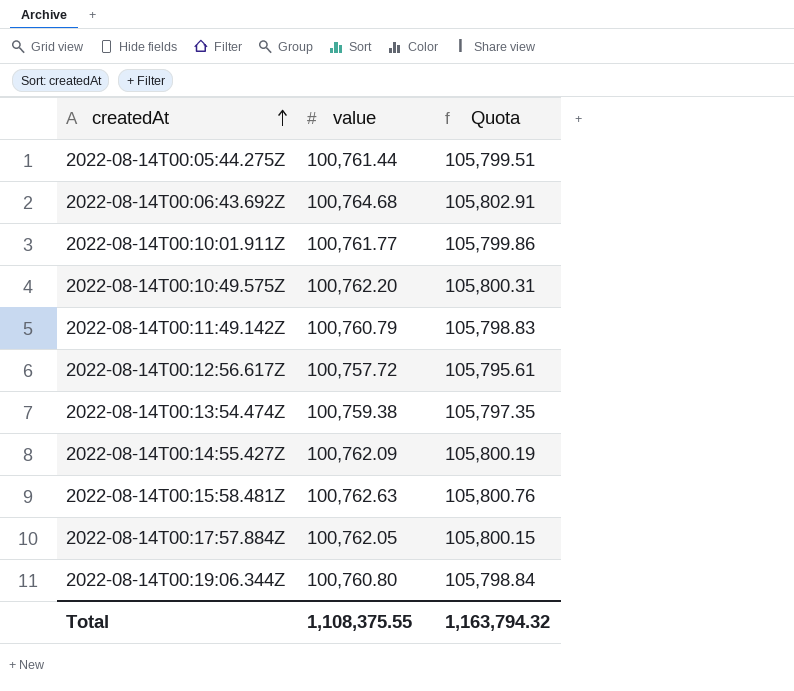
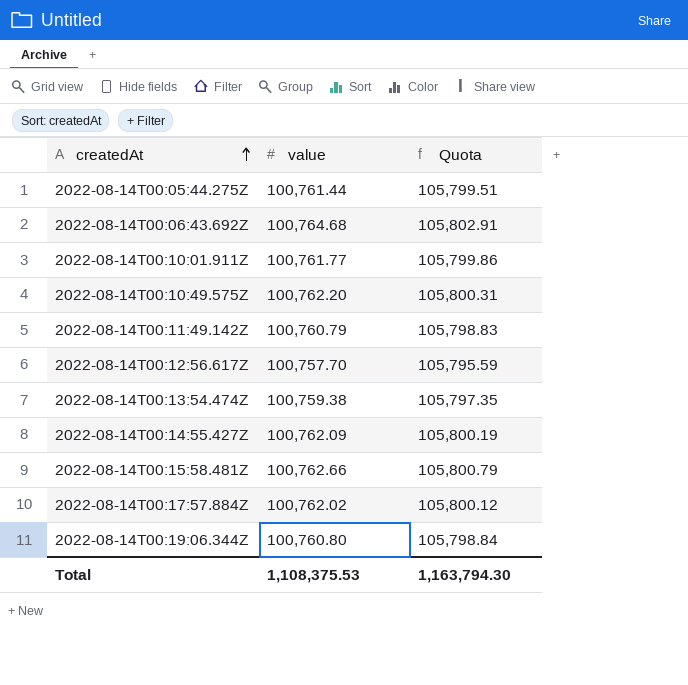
2022-08-14T00:12:56.617Z | value: 100,757.72 -> 100,757.70
2022-08-14T00:12:56.617Z | Quota: 105,795.61 -> 105,795.59
2022-08-14T00:15:58.481Z | value: 100,762.63 -> 100,762.66
2022-08-14T00:15:58.481Z | Quota: 105,800.76 -> 105,800.79
2022-08-14T00:17:57.884Z | value: 100,762.05 -> 100,762.02
2022-08-14T00:17:57.884Z | Quota: 105,800.15 -> 105,800.12
Total | value: 1,108,375.55 -> 1,108,375.53
Total | Quota: 1,163,794.32 -> 1,163,794.30

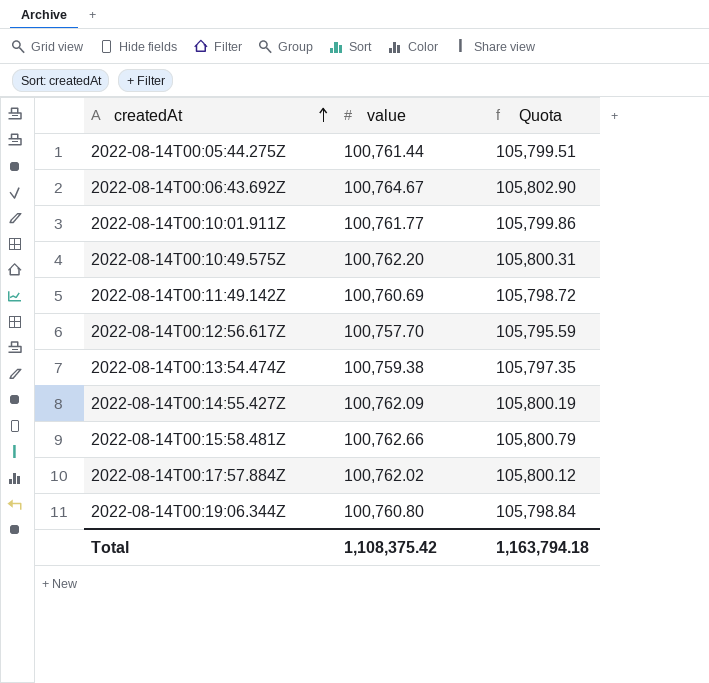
2022-08-14T00:06:43.692Z | value: 100,764.68 -> 100,764.67
2022-08-14T00:06:43.692Z | Quota: 105,802.91 -> 105,802.90
2022-08-14T00:11:49.142Z | value: 100,760.79 -> 100,760.69
2022-08-14T00:11:49.142Z | Quota: 105,798.83 -> 105,798.72
Total | value: 1,108,375.53 -> 1,108,375.42
Total | Quota: 1,163,794.30 -> 1,163,794.18

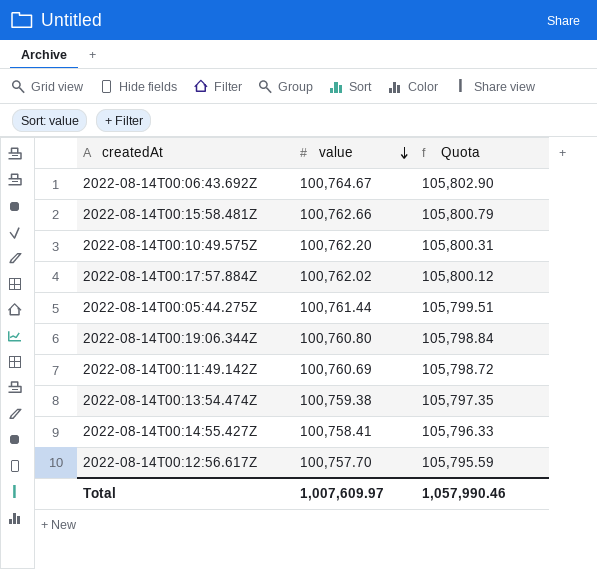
row order: createdAt ascending -> value descending
row 2022-08-14T00:10:01.911Z: 100,761.77 | 105,799.86 -> none
2022-08-14T00:14:55.427Z | value: 100,762.09 -> 100,758.41
2022-08-14T00:14:55.427Z | Quota: 105,800.19 -> 105,796.33
Total | value: 1,108,375.42 -> 1,007,609.97
Total | Quota: 1,163,794.18 -> 1,057,990.46

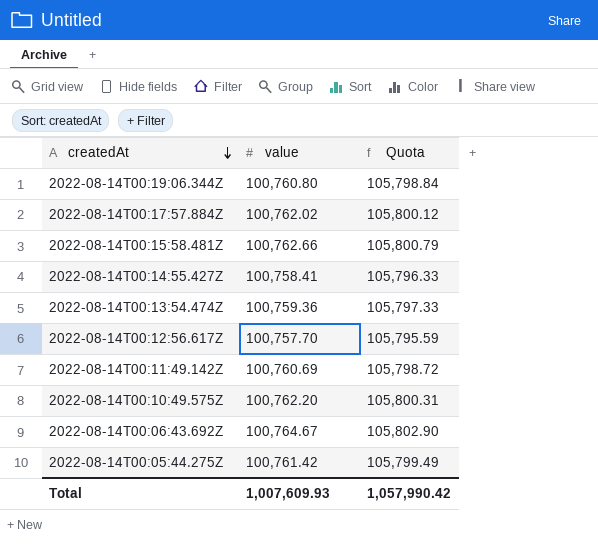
row order: value descending -> createdAt descending
2022-08-14T00:13:54.474Z | value: 100,759.38 -> 100,759.36
2022-08-14T00:13:54.474Z | Quota: 105,797.35 -> 105,797.33
2022-08-14T00:05:44.275Z | value: 100,761.44 -> 100,761.42
2022-08-14T00:05:44.275Z | Quota: 105,799.51 -> 105,799.49
Total | value: 1,007,609.97 -> 1,007,609.93
Total | Quota: 1,057,990.46 -> 1,057,990.42

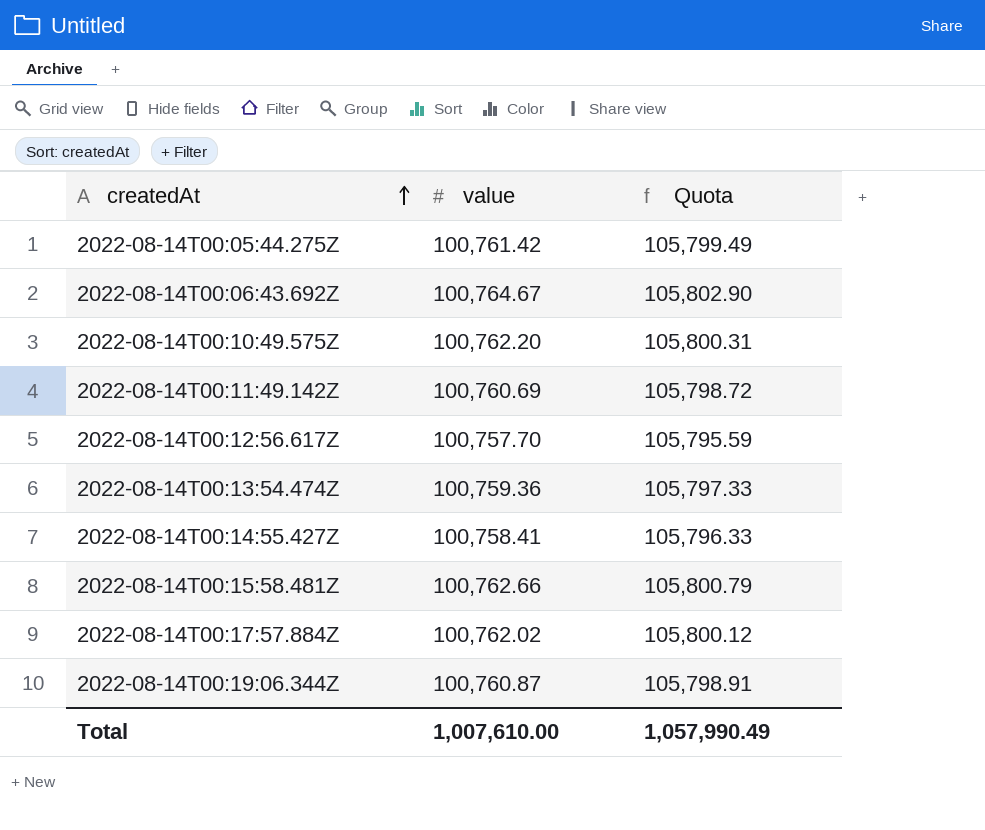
row order: createdAt descending -> createdAt ascending
2022-08-14T00:19:06.344Z | value: 100,760.80 -> 100,760.87
2022-08-14T00:19:06.344Z | Quota: 105,798.84 -> 105,798.91
Total | value: 1,007,609.93 -> 1,007,610.00
Total | Quota: 1,057,990.42 -> 1,057,990.49

